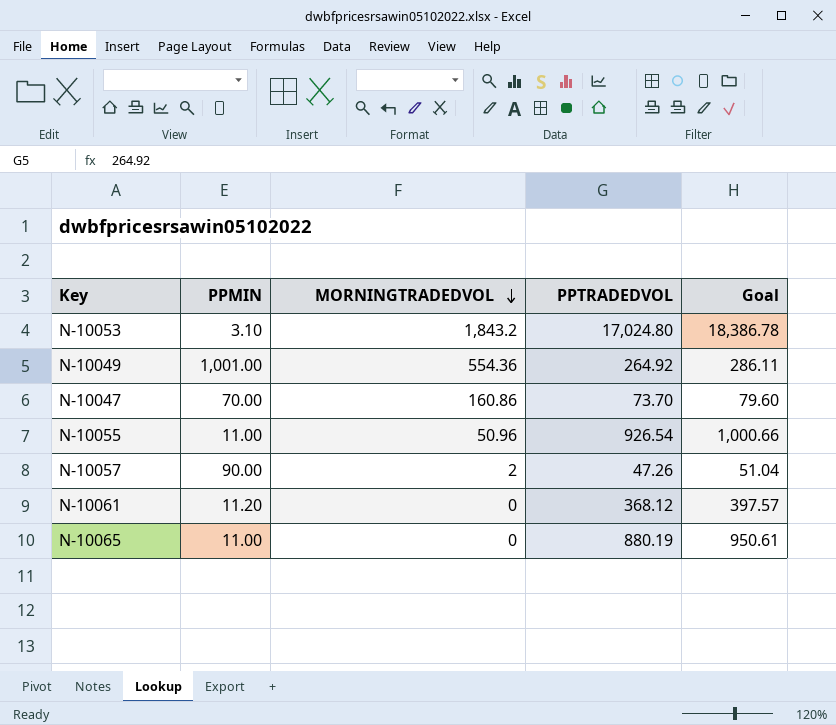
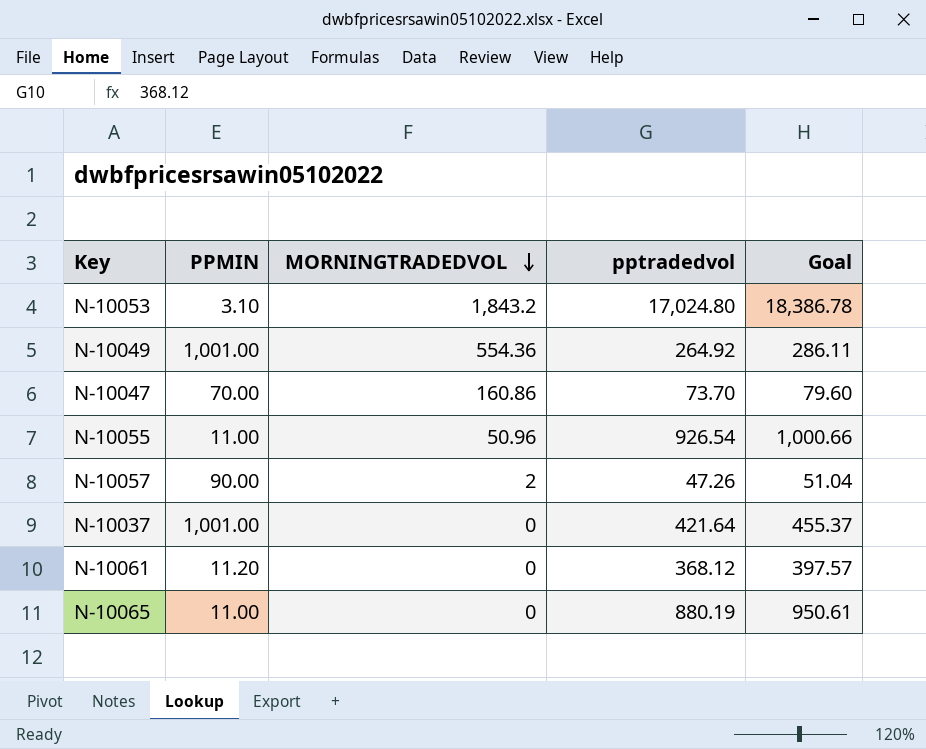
column name: PPTRADEDVOL -> pptradedvol
row N-10037: none -> 1,001.00 | 0 | 421.64 | 455.37

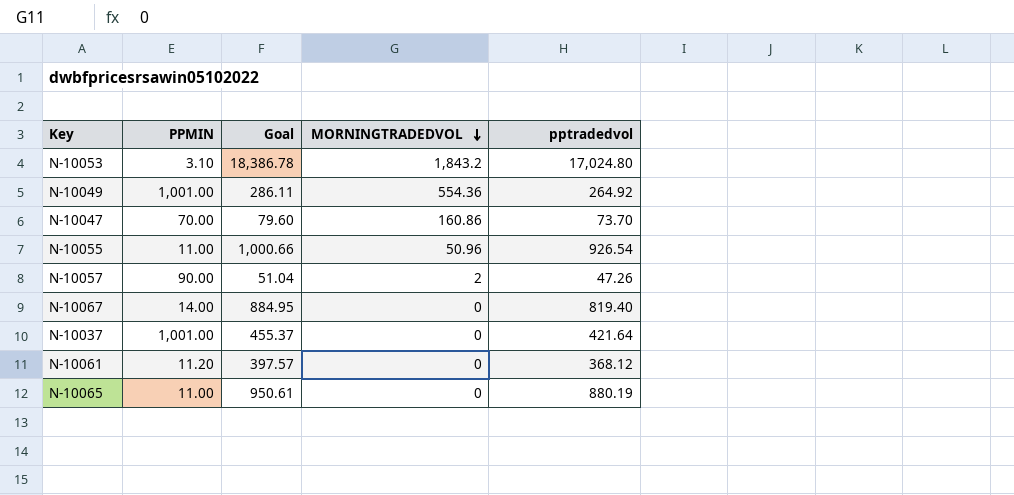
column Goal | position: 5 -> 3
row N-10067: none -> 14.00 | 884.95 | 0 | 819.40

